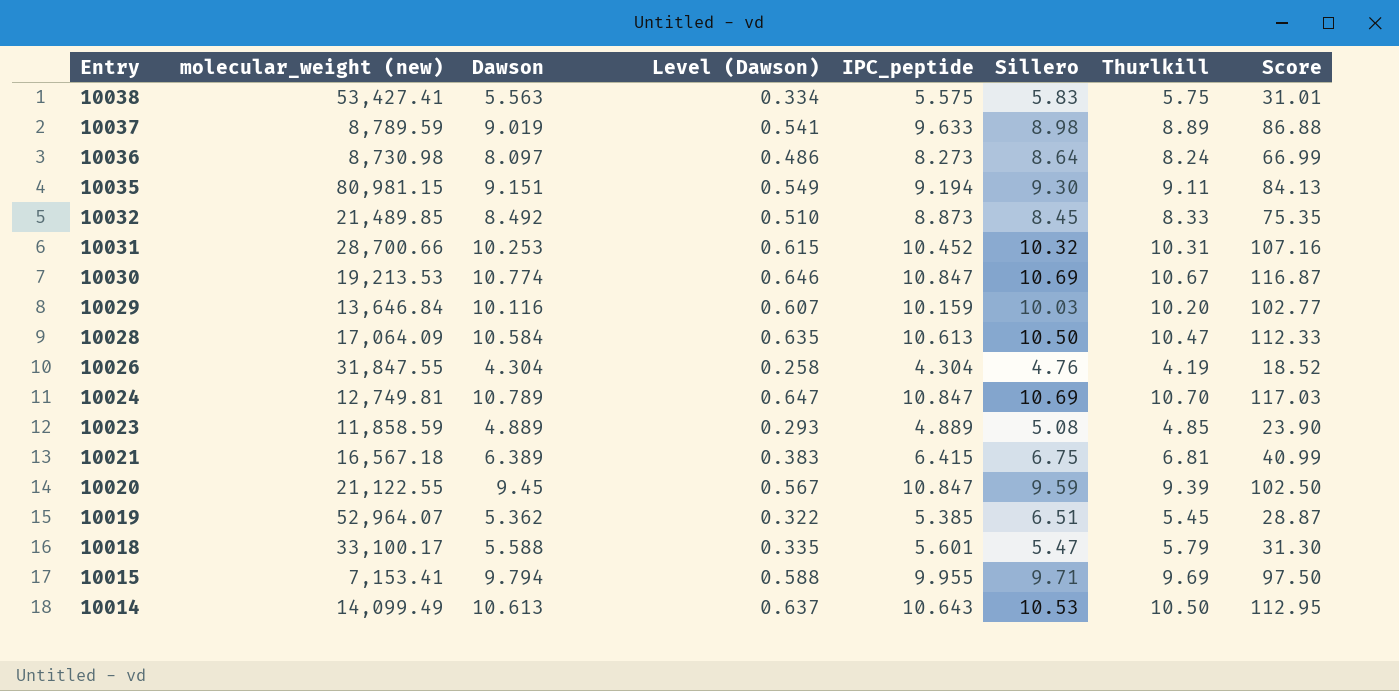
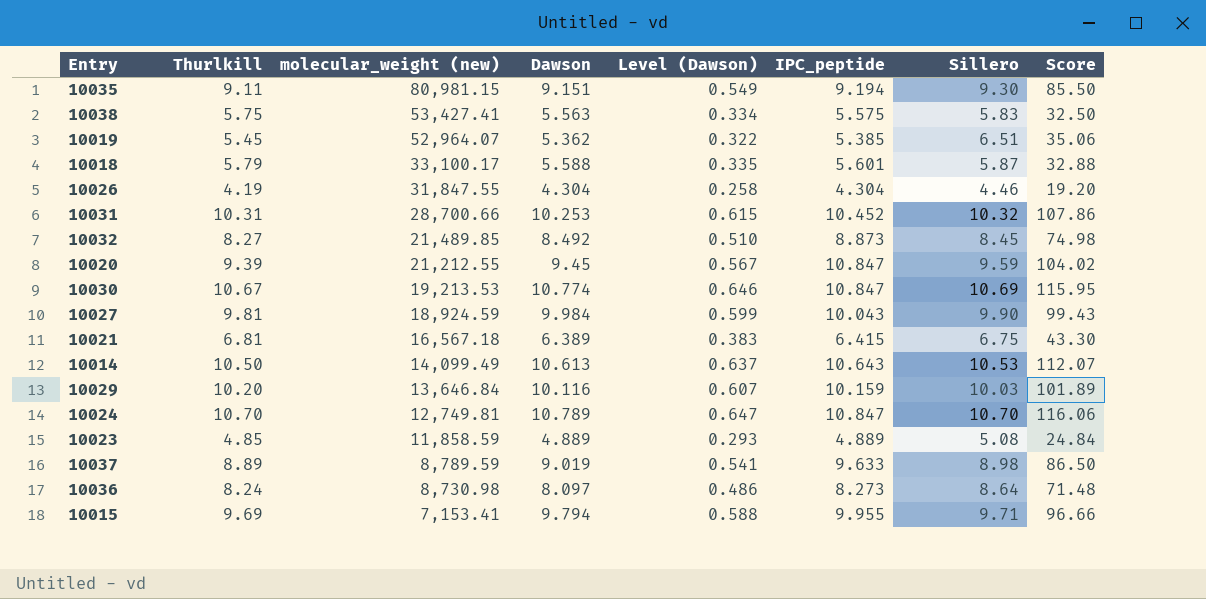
row order: Entry descending -> molecular_weight (new) descending
column Thurlkill | position: 7 -> 2
column Score | formula: [Dawson] * [IPC_peptide] -> [IPC_peptide] * [Sillero]
row 10028: 17,064.09 | 10.584 | 0.635 | 10.613 | 10.50 | 10.47 | 112.33 -> none
10018 | Sillero: 5.47 -> 5.87
10026 | Sillero: 4.76 -> 4.46
10032 | Thurlkill: 8.33 -> 8.27
10020 | molecular_weight (new): 21,122.55 -> 21,212.55
row 10027: none -> 9.81 | 18,924.59 | 9.984 | 0.599 | 10.043 | 9.90 | 99.43
10024 | Sillero: 10.69 -> 10.70

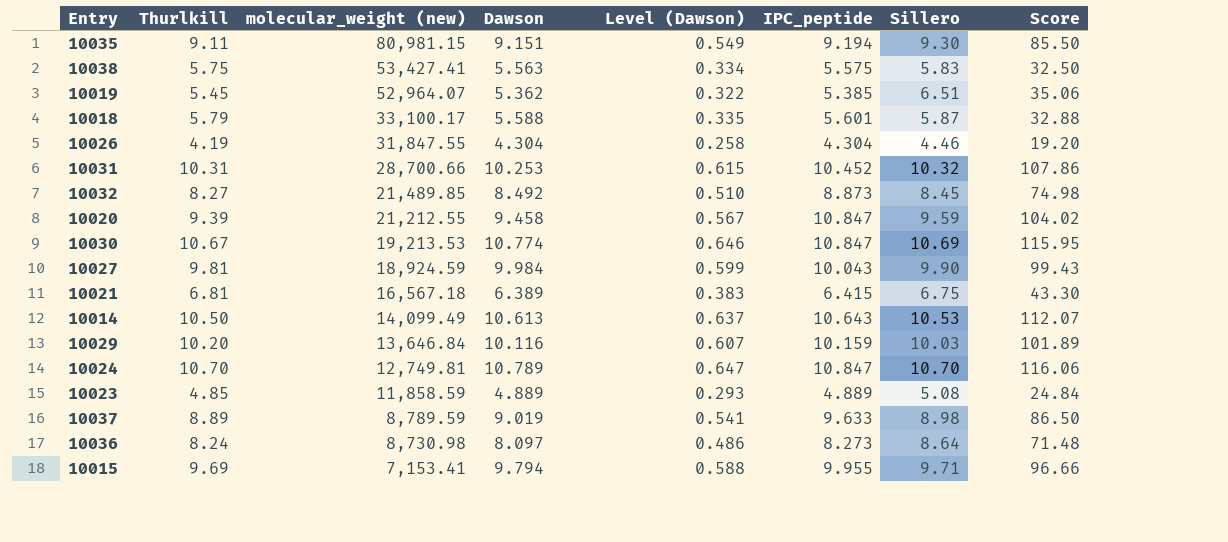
10020 | Dawson: 9.45 -> 9.458

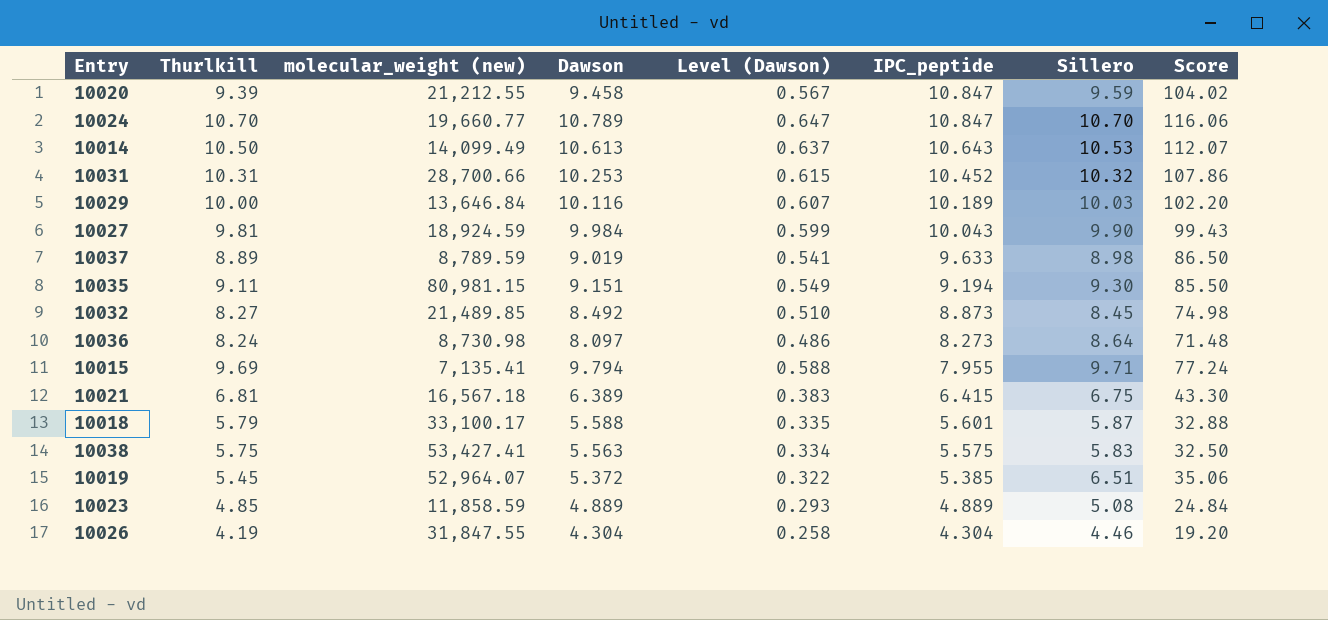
row order: molecular_weight (new) descending -> IPC_peptide descending
row 10030: 10.67 | 19,213.53 | 10.774 | 0.646 | 10.847 | 10.69 | 115.95 -> none
10024 | molecular_weight (new): 12,749.81 -> 19,660.77
10029 | Thurlkill: 10.20 -> 10.00
10029 | IPC_peptide: 10.159 -> 10.189
10029 | Score: 101.89 -> 102.20
10015 | molecular_weight (new): 7,153.41 -> 7,135.41
10015 | IPC_peptide: 9.955 -> 7.955
10015 | Score: 96.66 -> 77.24
10019 | Dawson: 5.362 -> 5.372

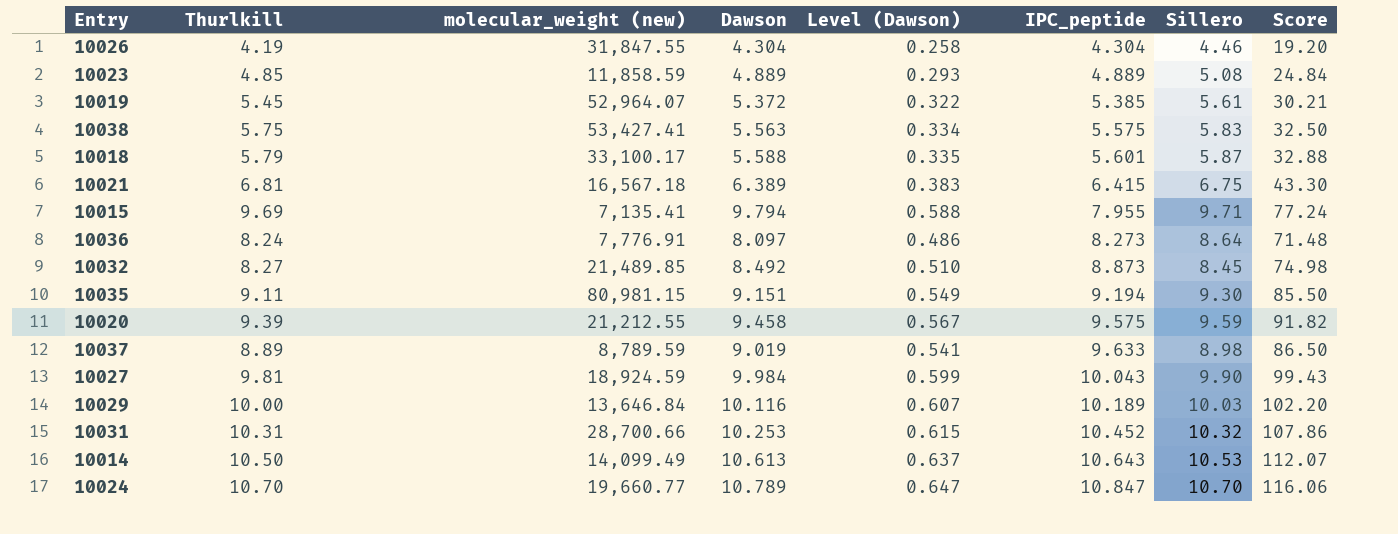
row order: IPC_peptide descending -> IPC_peptide ascending
10019 | Sillero: 6.51 -> 5.61
10019 | Score: 35.06 -> 30.21
10036 | molecular_weight (new): 8,730.98 -> 7,776.91
10020 | IPC_peptide: 10.847 -> 9.575
10020 | Score: 104.02 -> 91.82

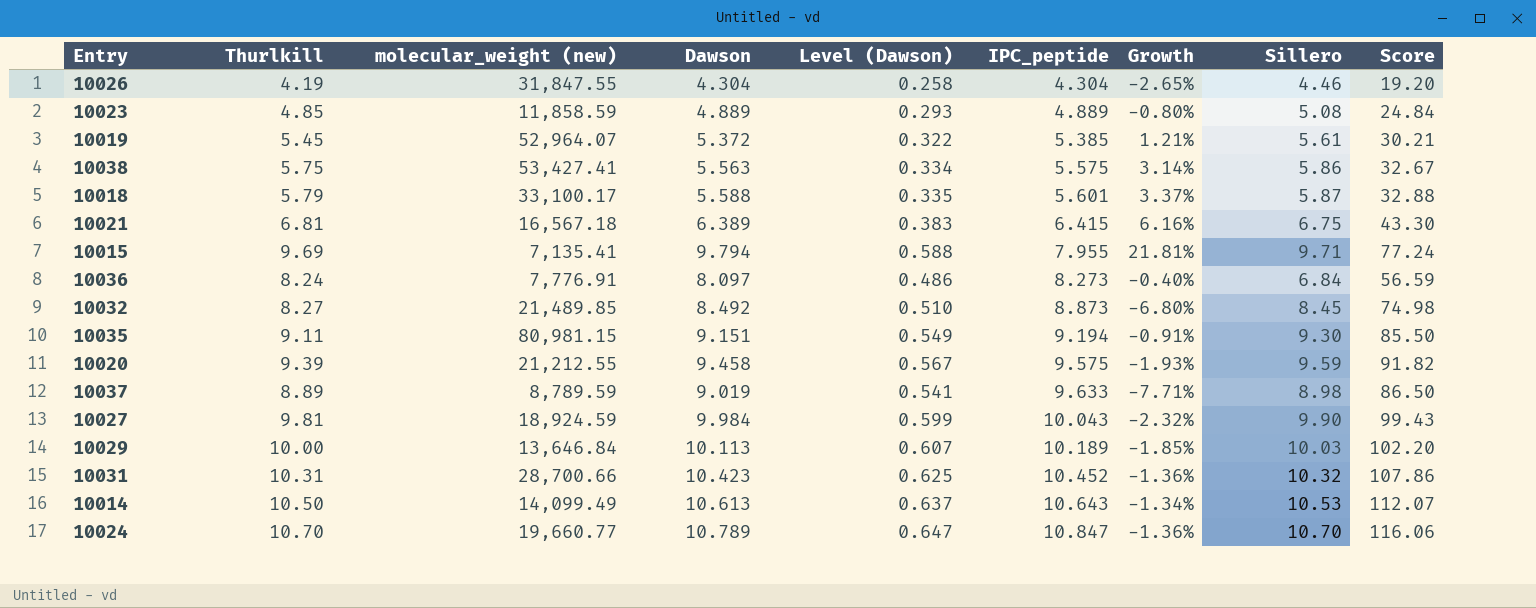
column Growth | formula: none -> ([Thurlkill] - [IPC_peptide]) / [IPC_peptide]
10038 | Sillero: 5.83 -> 5.86
10038 | Score: 32.50 -> 32.67
10036 | Sillero: 8.64 -> 6.84
10036 | Score: 71.48 -> 56.59
10029 | Dawson: 10.116 -> 10.113
10031 | Dawson: 10.253 -> 10.423
10031 | Level (Dawson): 0.615 -> 0.625

